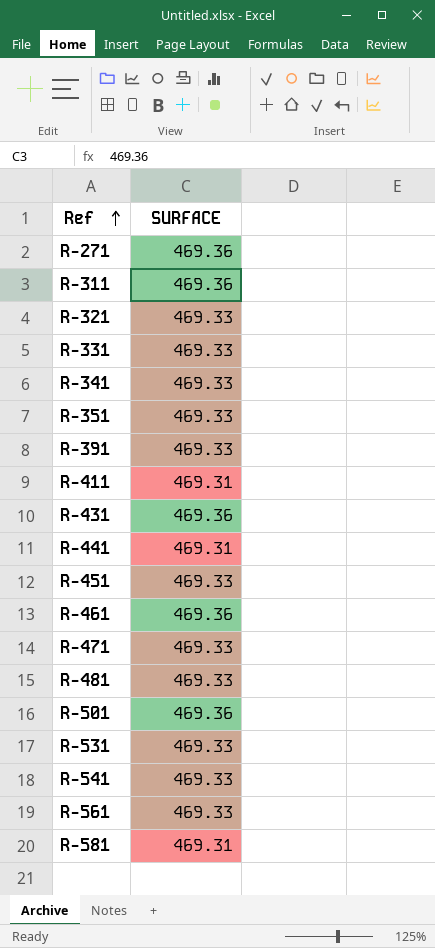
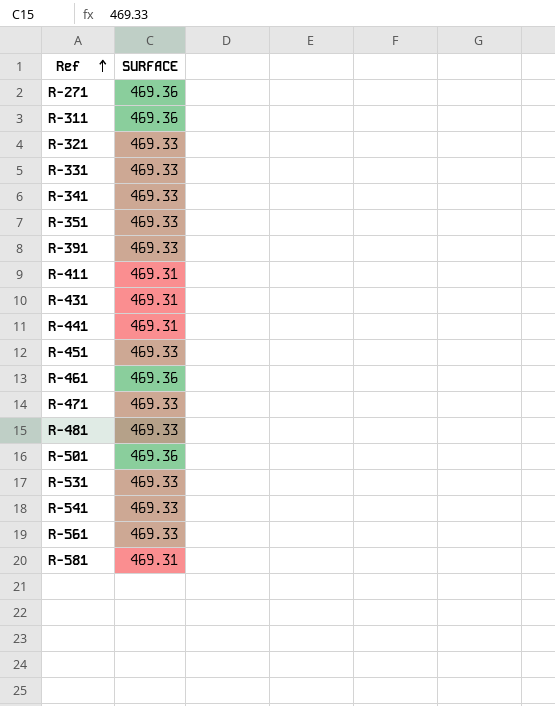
R-431 | SURFACE: 469.36 -> 469.31

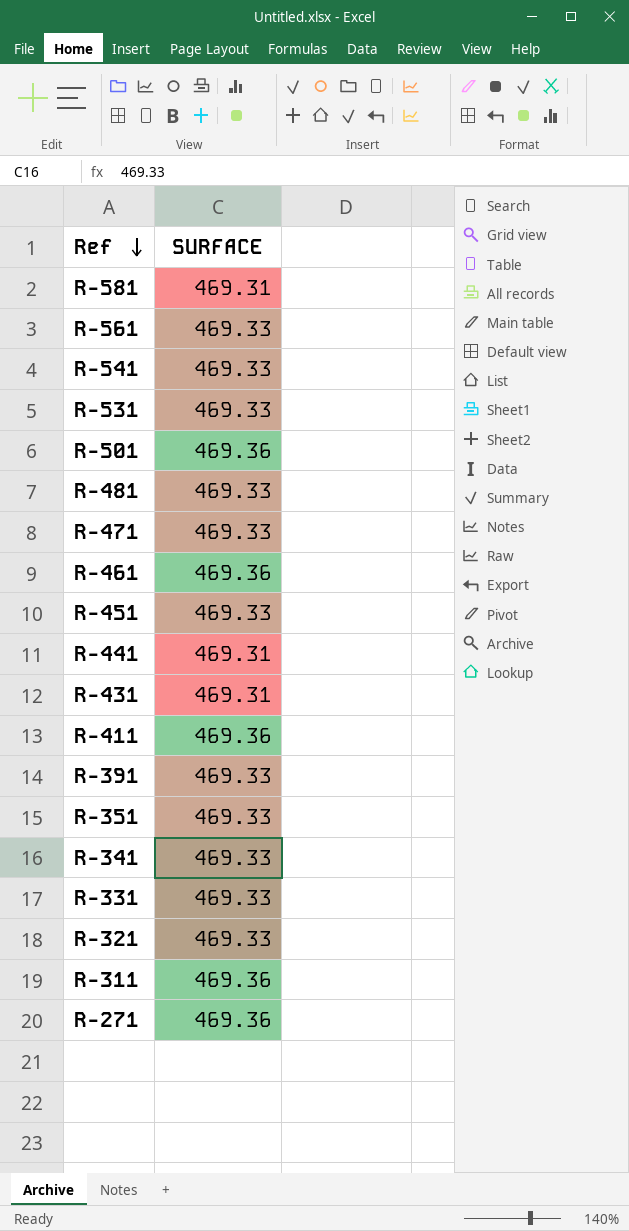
row order: Ref ascending -> Ref descending
R-411 | SURFACE: 469.31 -> 469.36

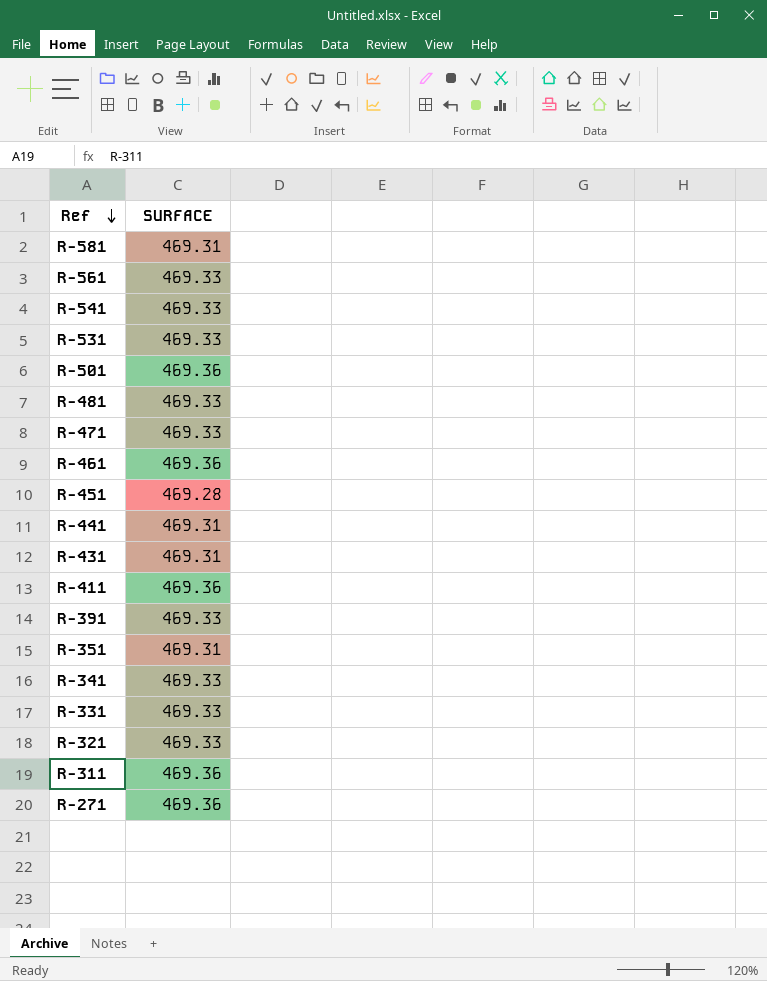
R-451 | SURFACE: 469.33 -> 469.28
R-351 | SURFACE: 469.33 -> 469.31

